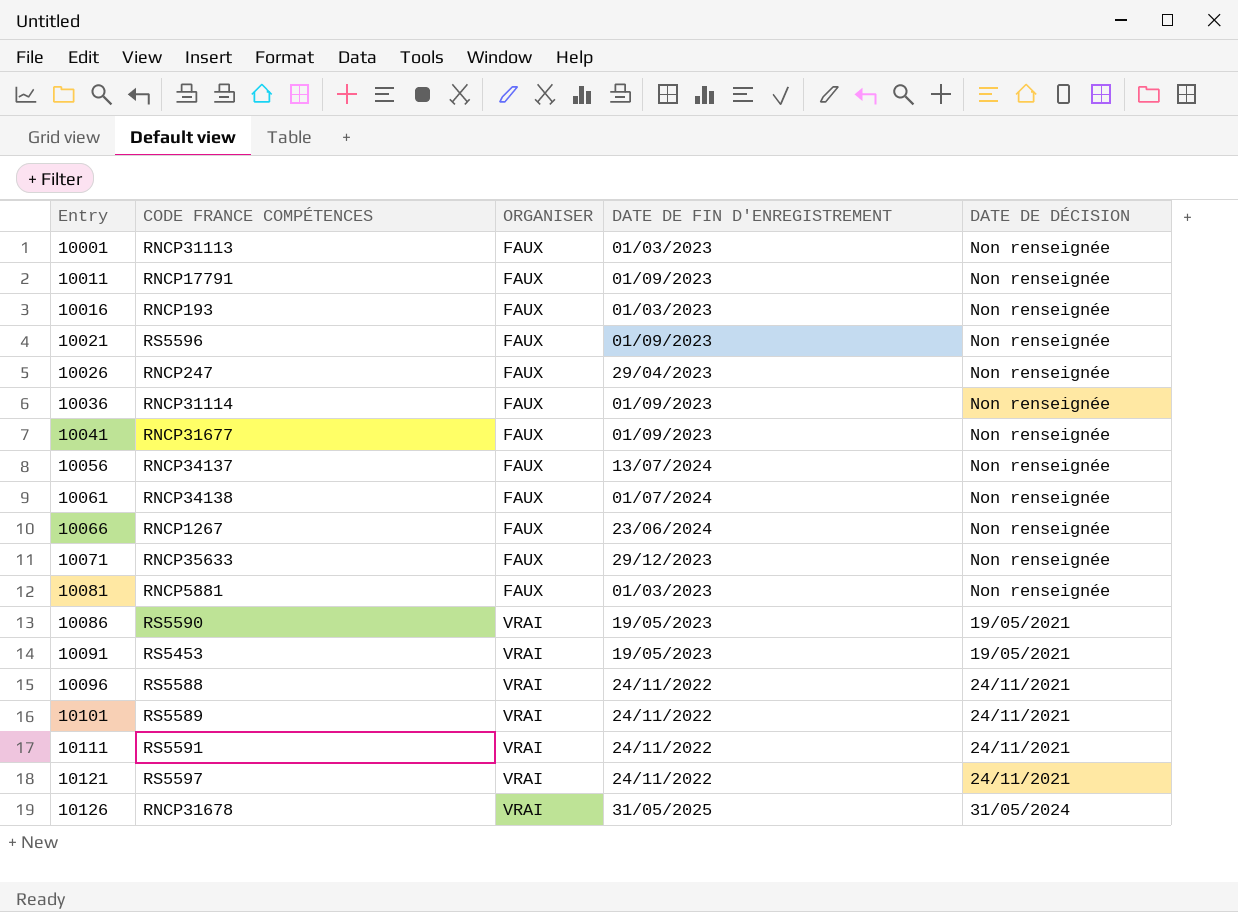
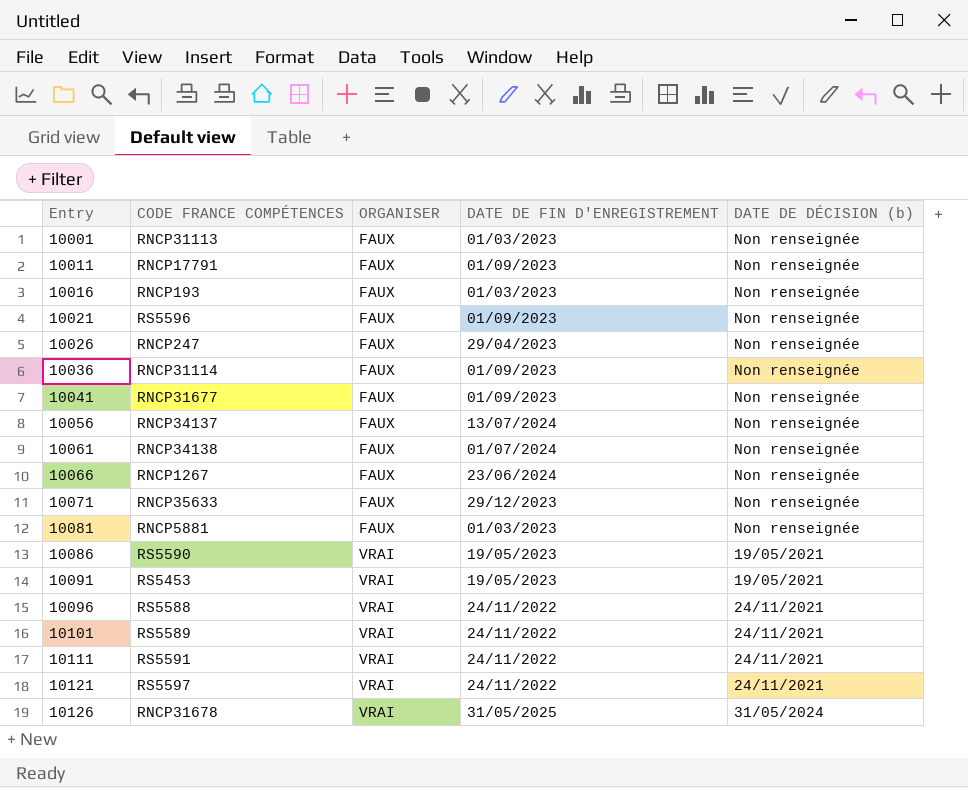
column name: DATE DE DÉCISION -> DATE DE DÉCISION (b)

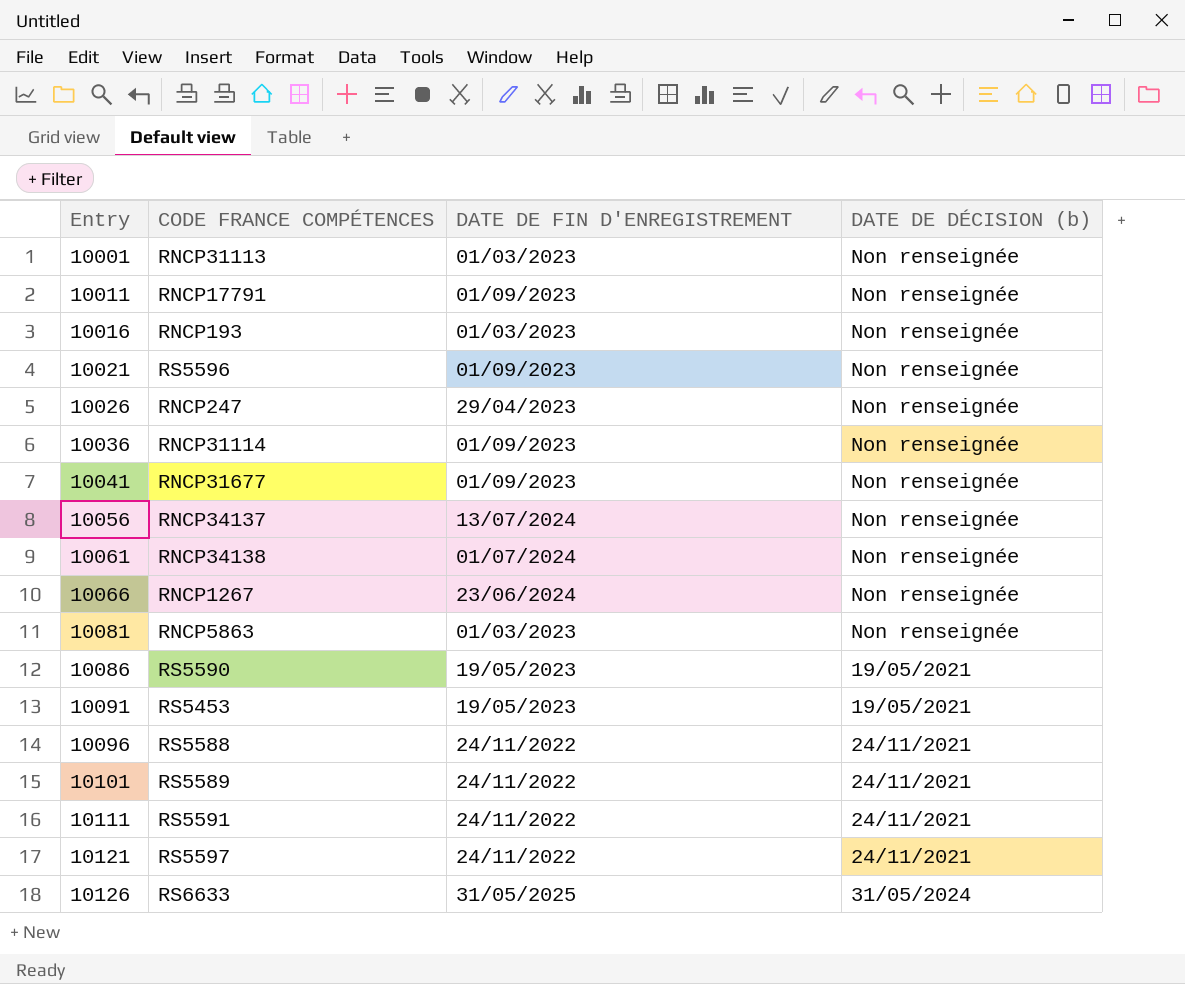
column ORGANISER | position: 3 -> none
row 10071: RNCP35633 | FAUX | 29/12/2023 | Non renseignée -> none
10081 | CODE FRANCE COMPÉTENCES: RNCP5881 -> RNCP5863
10126 | CODE FRANCE COMPÉTENCES: RNCP31678 -> RS6633

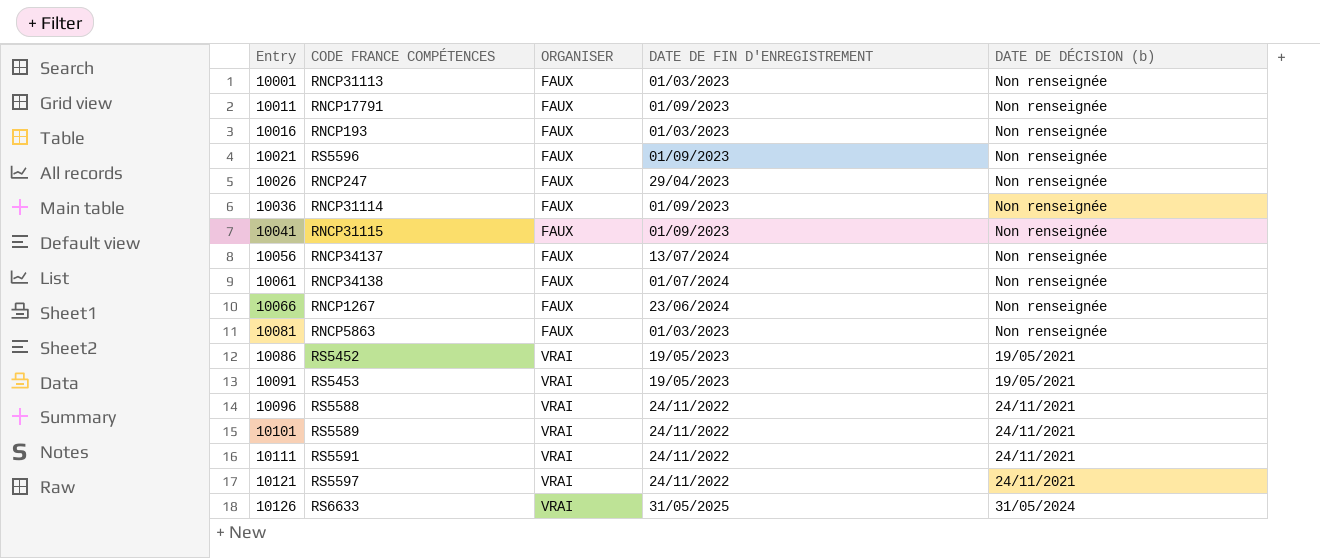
column ORGANISER | position: none -> 3
10041 | CODE FRANCE COMPÉTENCES: RNCP31677 -> RNCP31115
10086 | CODE FRANCE COMPÉTENCES: RS5590 -> RS5452

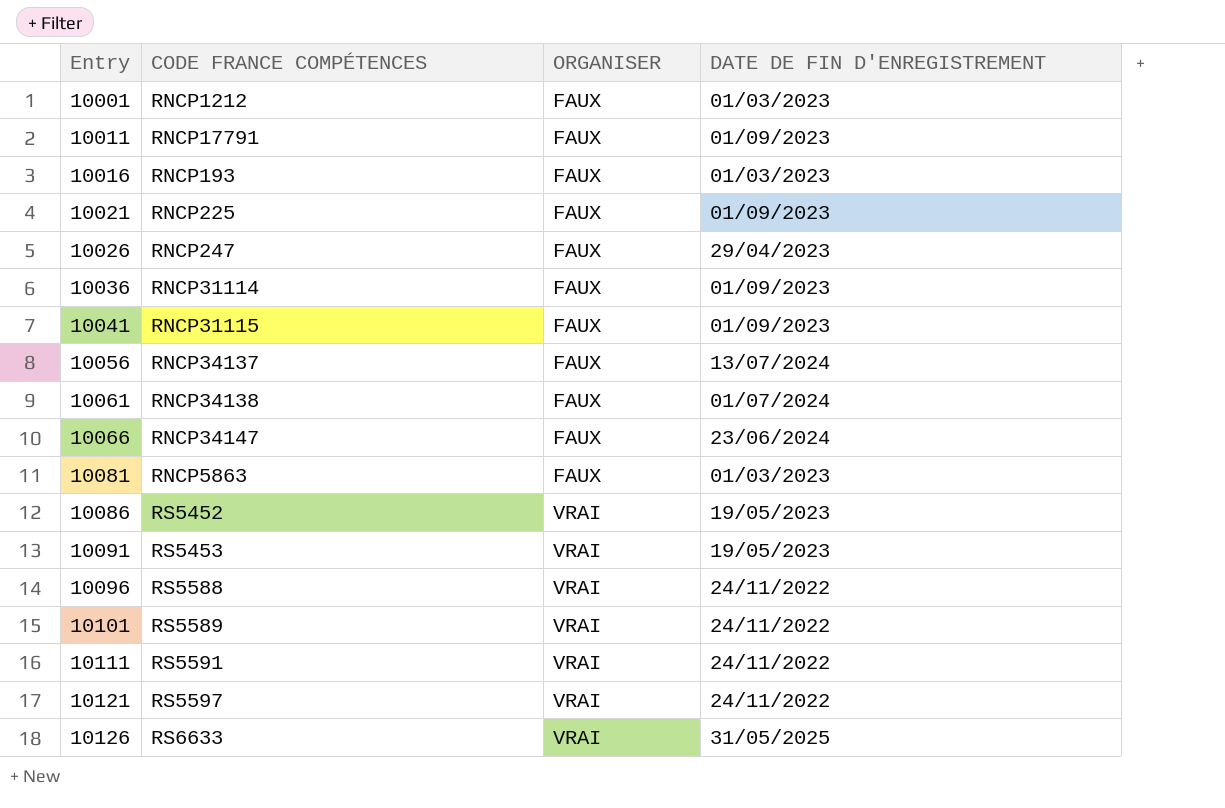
column DATE DE DÉCISION (b) | position: 5 -> none
10001 | CODE FRANCE COMPÉTENCES: RNCP31113 -> RNCP1212
10021 | CODE FRANCE COMPÉTENCES: RS5596 -> RNCP225
10066 | CODE FRANCE COMPÉTENCES: RNCP1267 -> RNCP34147

